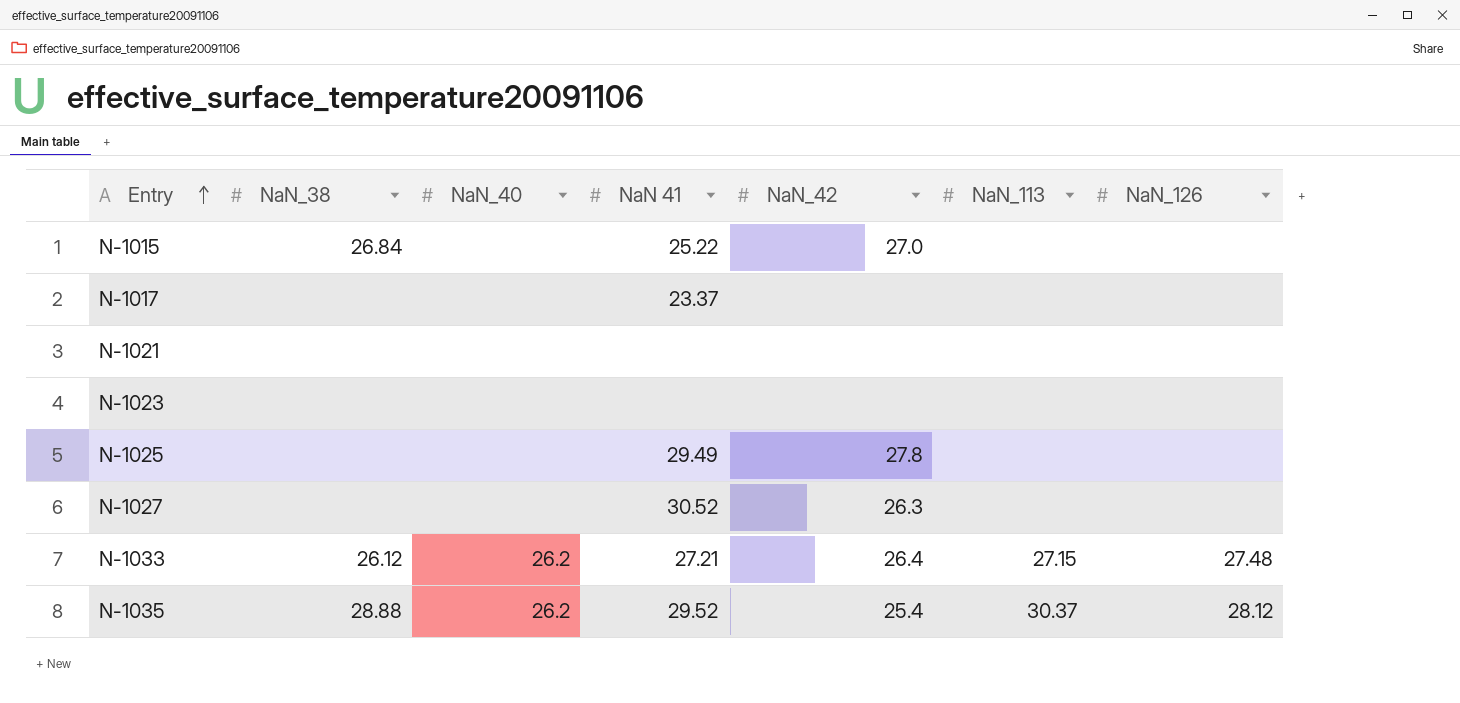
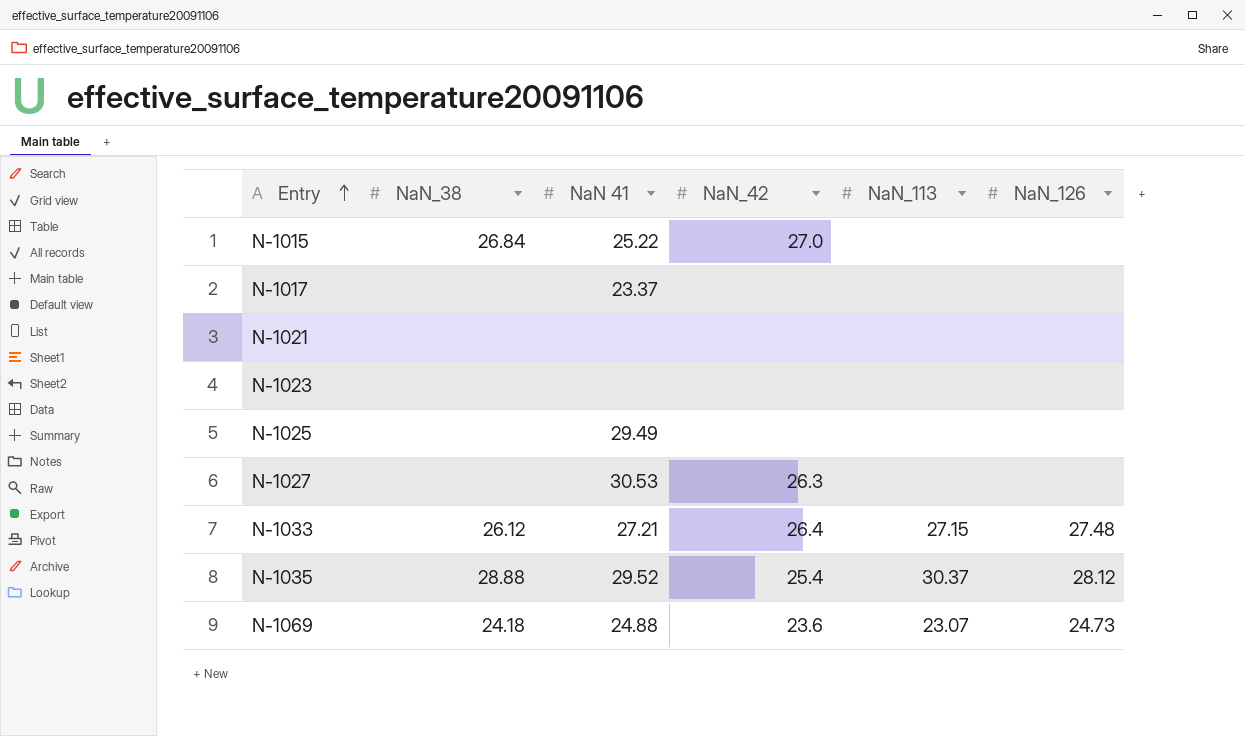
column NaN_40 | position: 3 -> none
N-1025 | NaN_42: 27.8 -> none
N-1027 | NaN 41: 30.52 -> 30.53
row N-1069: none -> 24.18 | 24.88 | 23.6 | 23.07 | 24.73

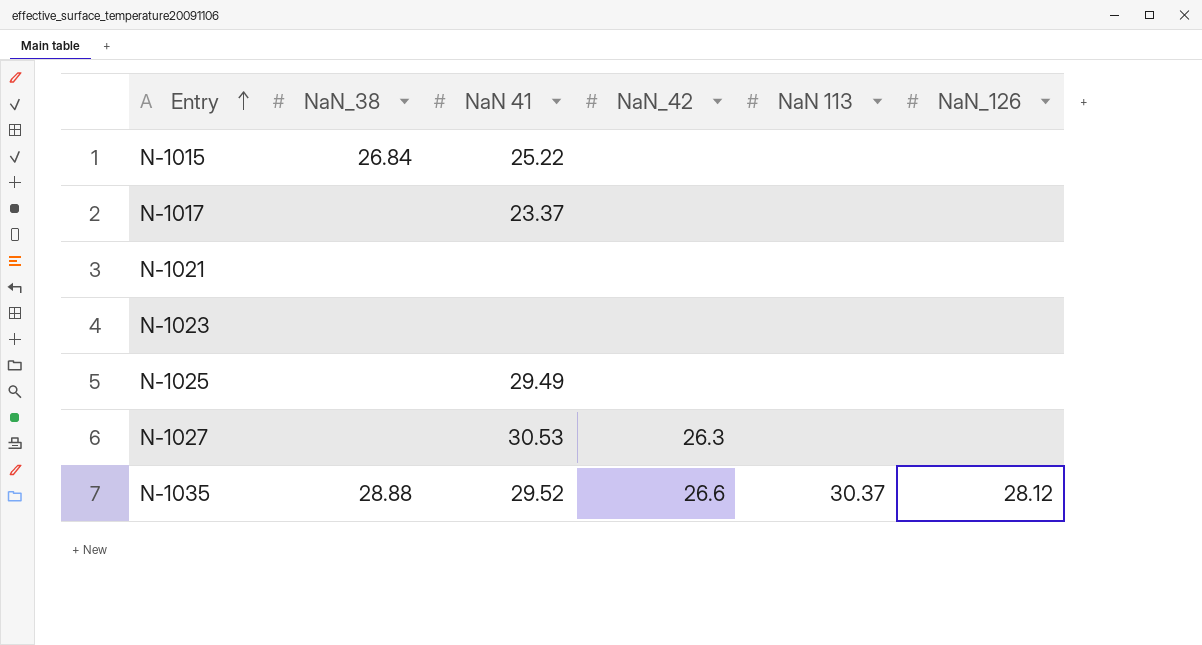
column name: NaN_113 -> NaN 113
row N-1033: 26.12 | 27.21 | 26.4 | 27.15 | 27.48 -> none
row N-1069: 24.18 | 24.88 | 23.6 | 23.07 | 24.73 -> none
N-1015 | NaN_42: 27.0 -> none
N-1035 | NaN_42: 25.4 -> 26.6

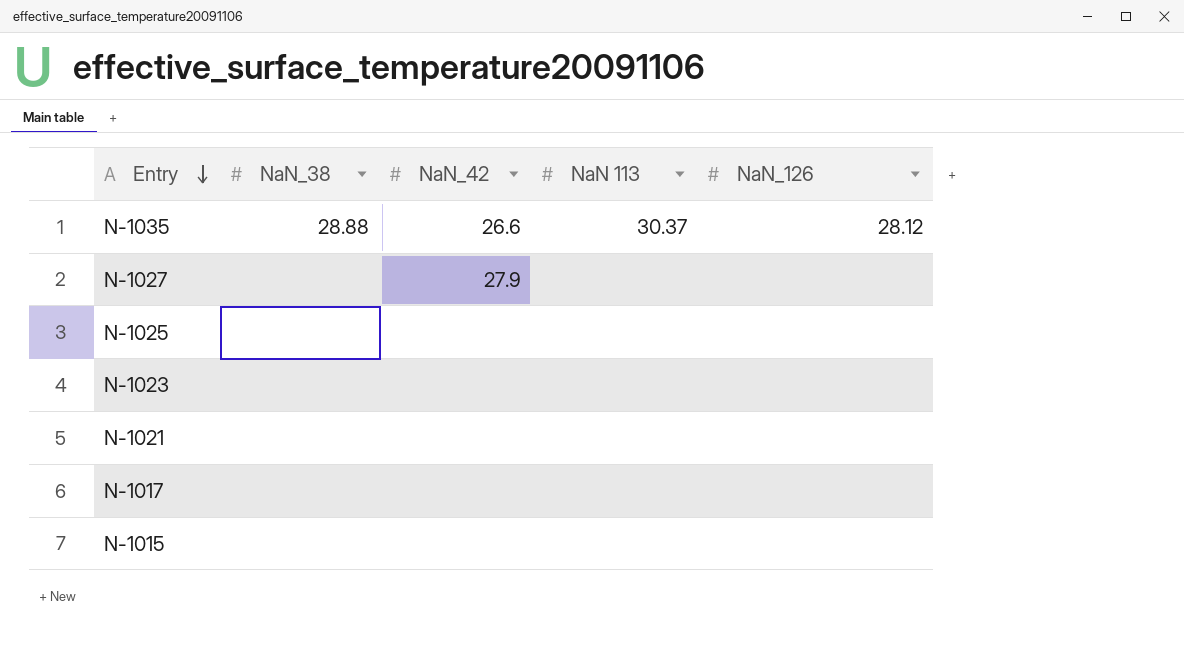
row order: Entry ascending -> Entry descending
column NaN 41 | position: 3 -> none
N-1027 | NaN_42: 26.3 -> 27.9
N-1015 | NaN_38: 26.84 -> none

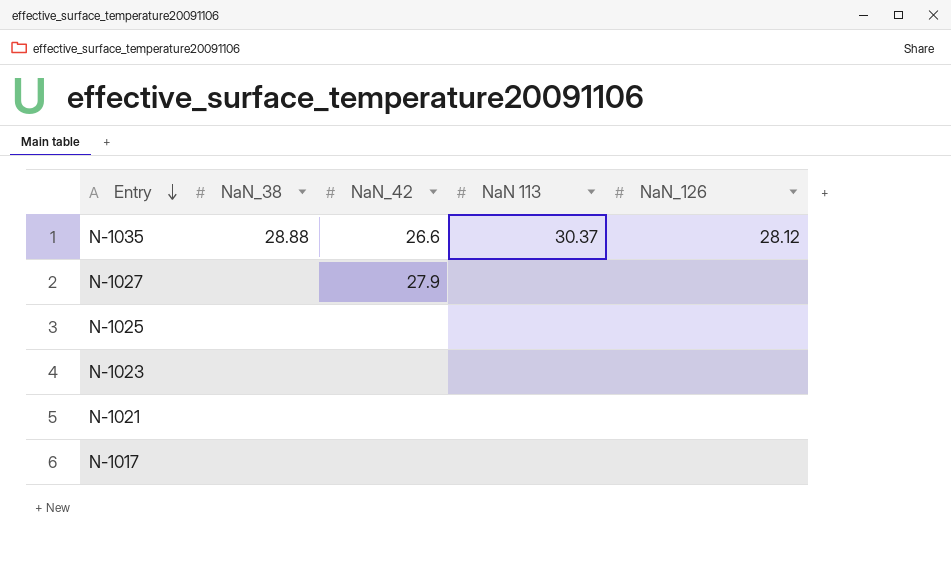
row N-1015: none | none | none | none -> none

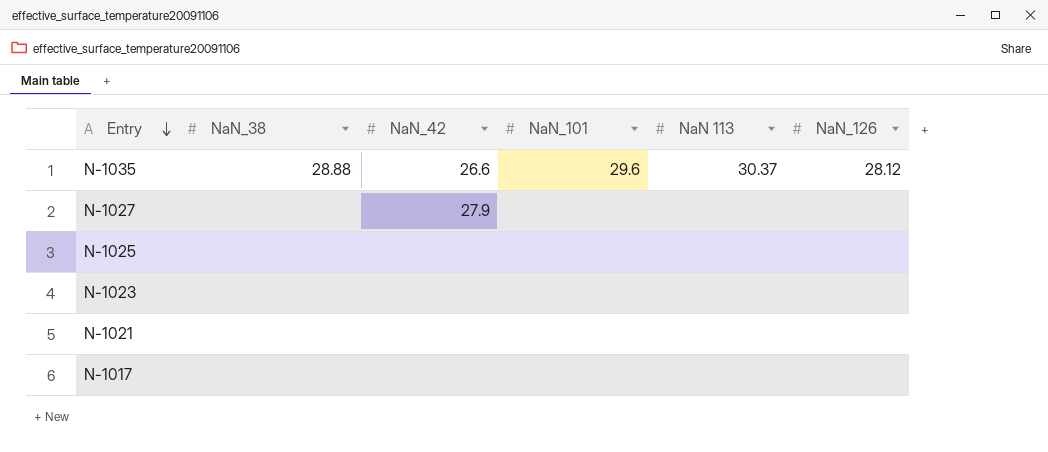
column NaN_101 | position: none -> 4

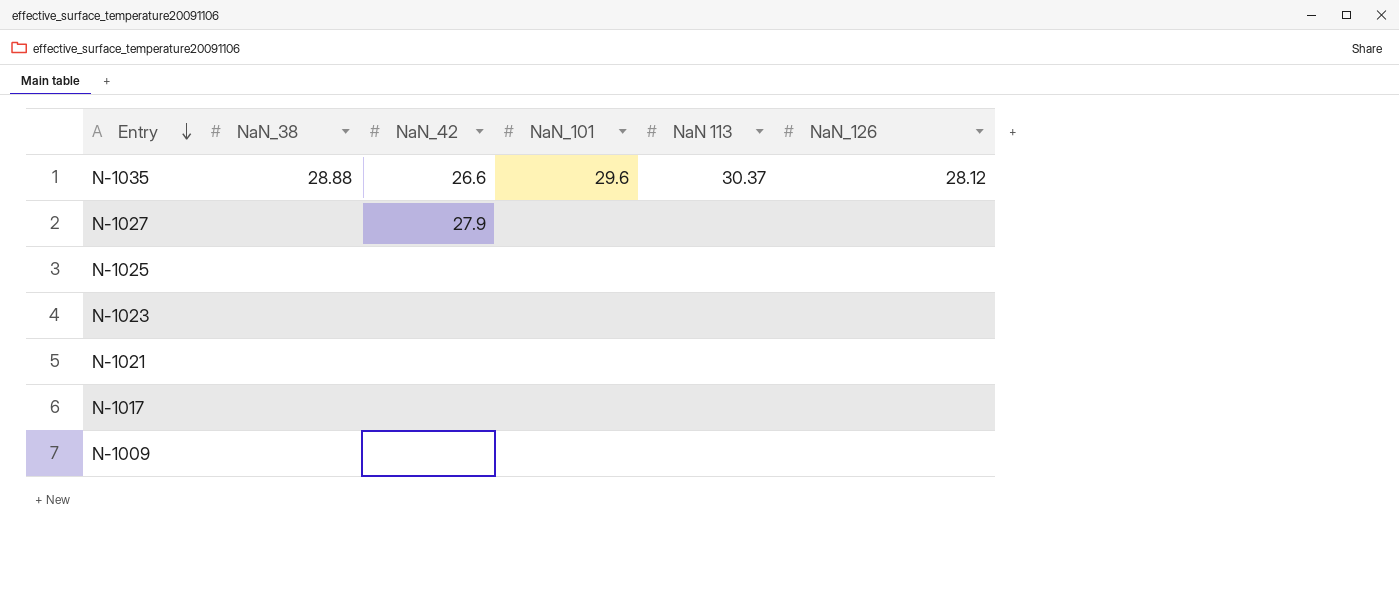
row N-1009: none -> none | none | none | none | none

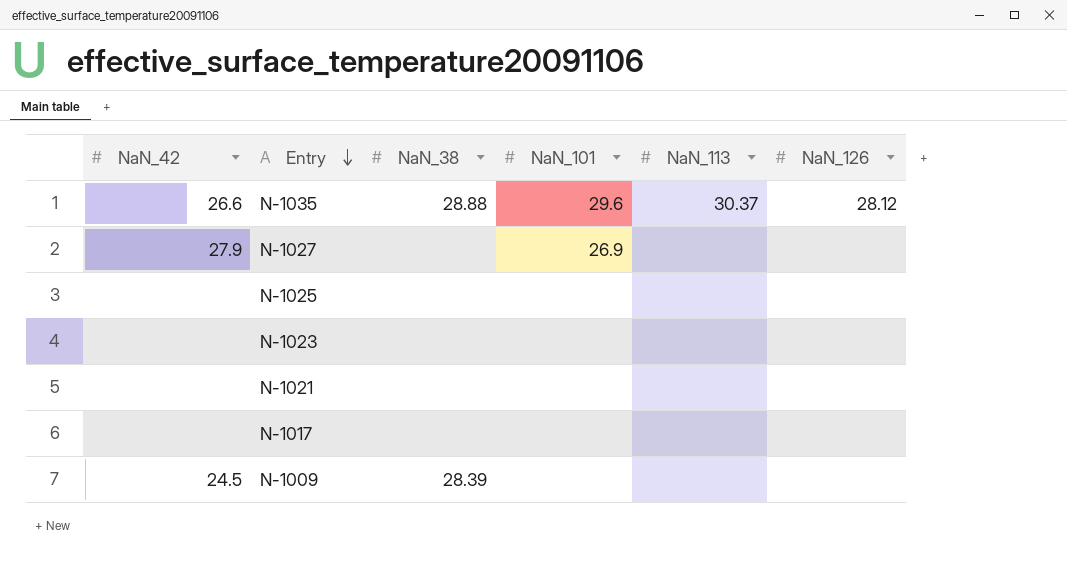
column NaN_42 | position: 3 -> 1
column name: NaN 113 -> NaN_113
N-1027 | NaN_101: none -> 26.9
N-1009 | NaN_42: none -> 24.5
N-1009 | NaN_38: none -> 28.39

